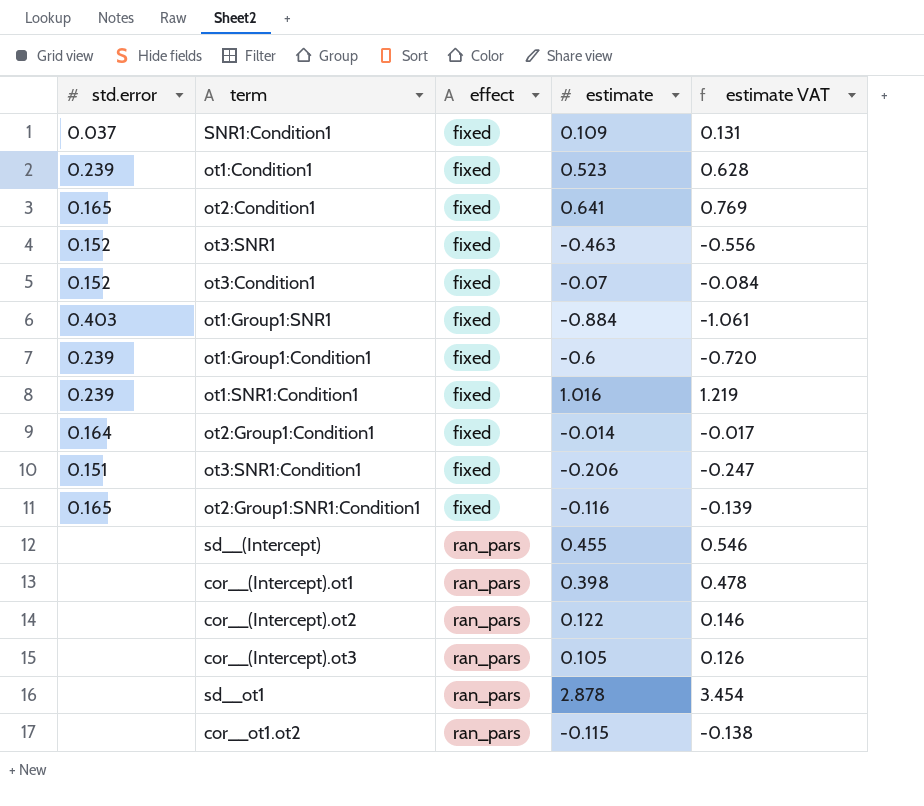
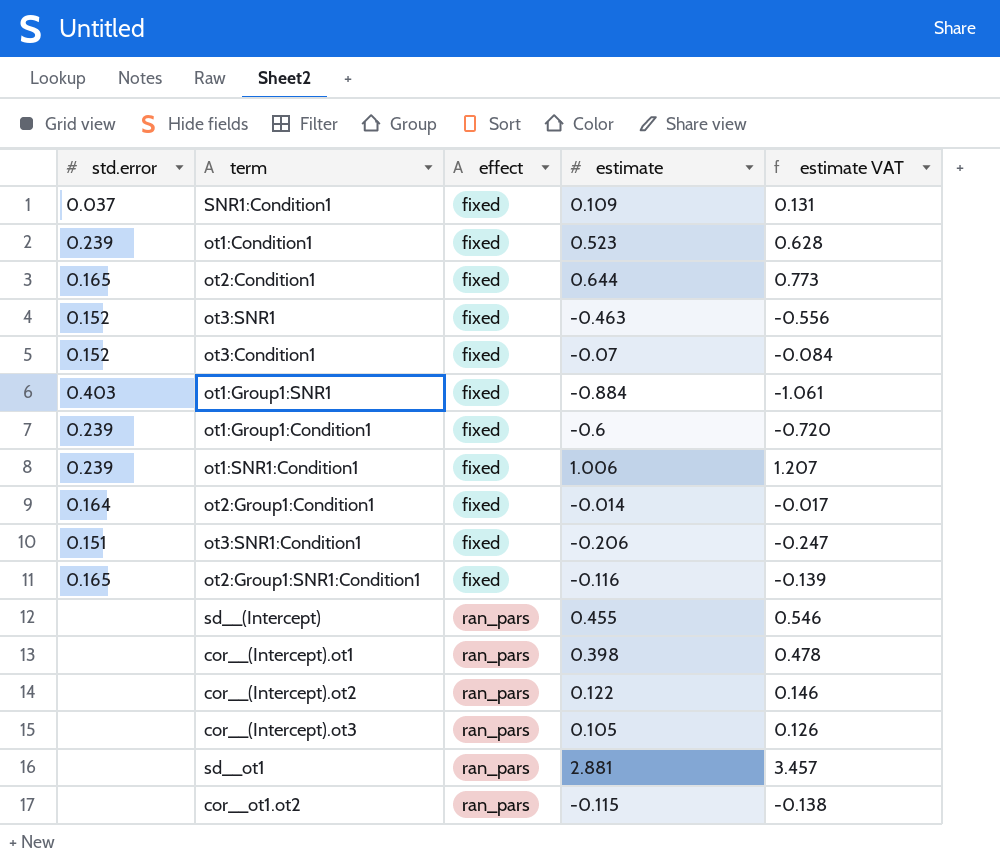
ot2:Condition1 | estimate: 0.641 -> 0.644
ot2:Condition1 | estimate VAT: 0.769 -> 0.773
ot1:SNR1:Condition1 | estimate: 1.016 -> 1.006
ot1:SNR1:Condition1 | estimate VAT: 1.219 -> 1.207
sd__ot1 | estimate: 2.878 -> 2.881
sd__ot1 | estimate VAT: 3.454 -> 3.457

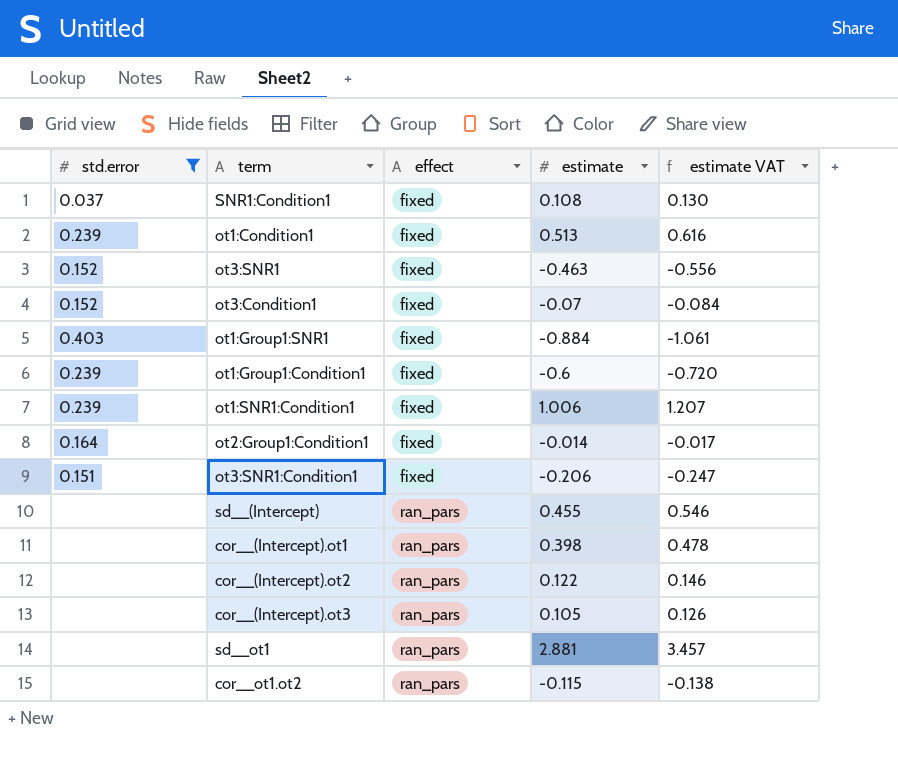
filter: none -> std.error != 0.165
SNR1:Condition1 | estimate: 0.109 -> 0.108
SNR1:Condition1 | estimate VAT: 0.131 -> 0.130
ot1:Condition1 | estimate: 0.523 -> 0.513
ot1:Condition1 | estimate VAT: 0.628 -> 0.616

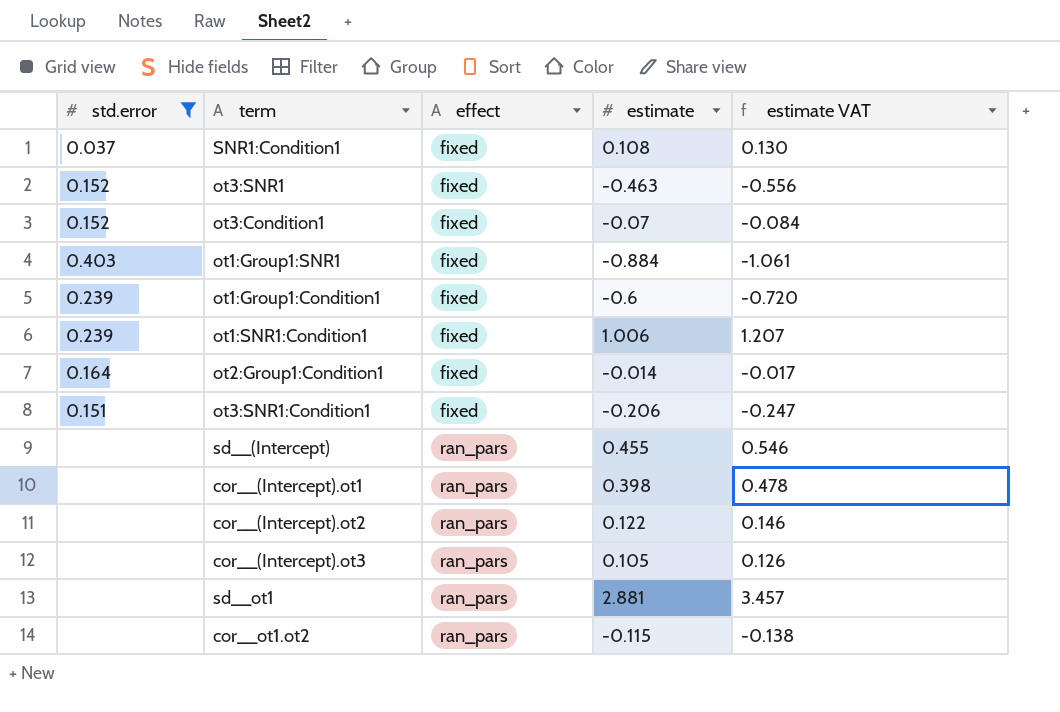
row ot1:Condition1: 0.239 | fixed | 0.513 | 0.616 -> none

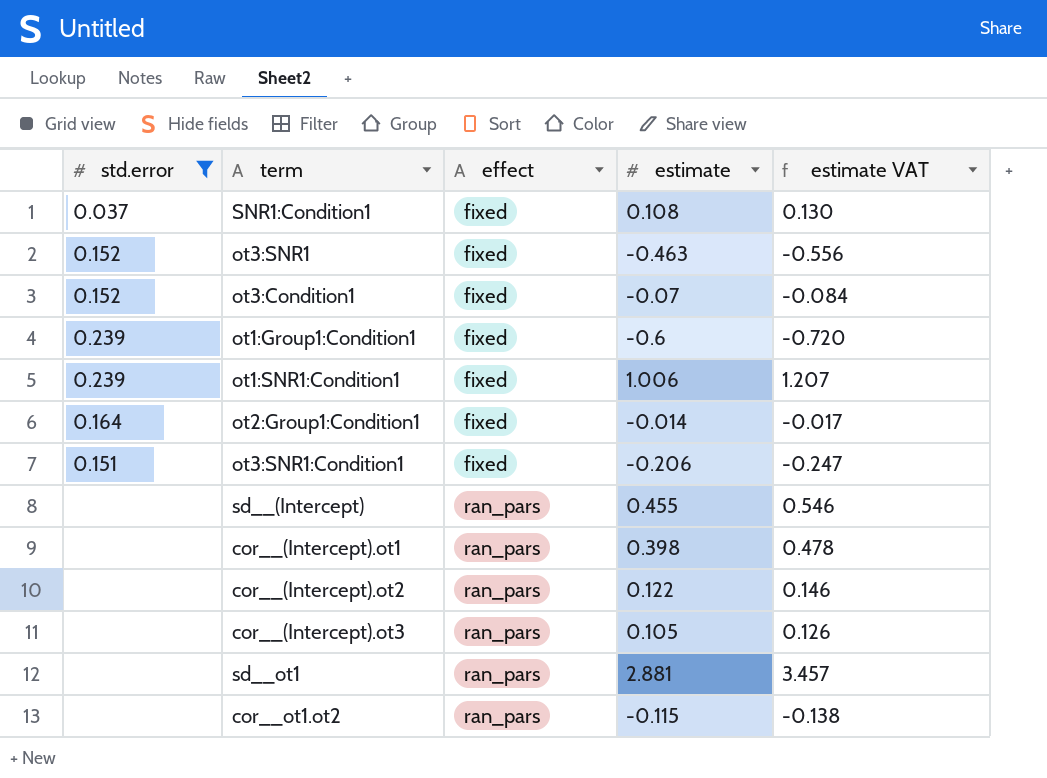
row ot1:Group1:SNR1: 0.403 | fixed | -0.884 | -1.061 -> none

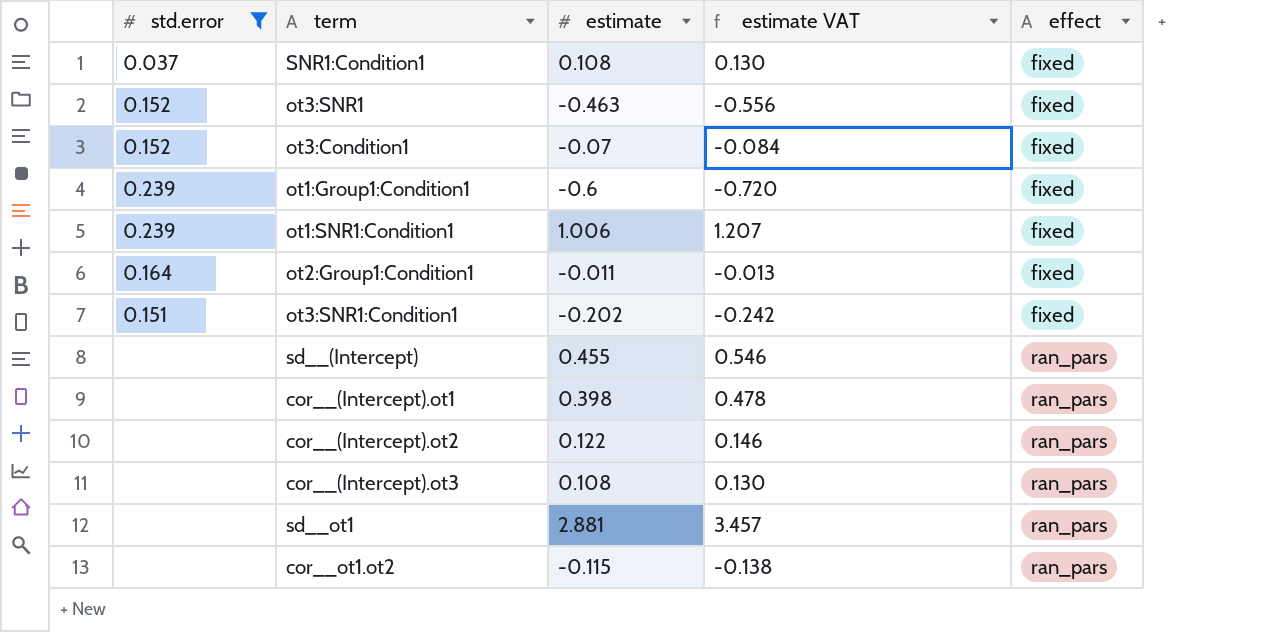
column effect | position: 3 -> 5
ot2:Group1:Condition1 | estimate: -0.014 -> -0.011
ot2:Group1:Condition1 | estimate VAT: -0.017 -> -0.013
ot3:SNR1:Condition1 | estimate: -0.206 -> -0.202
ot3:SNR1:Condition1 | estimate VAT: -0.247 -> -0.242
cor__(Intercept).ot3 | estimate: 0.105 -> 0.108
cor__(Intercept).ot3 | estimate VAT: 0.126 -> 0.130

